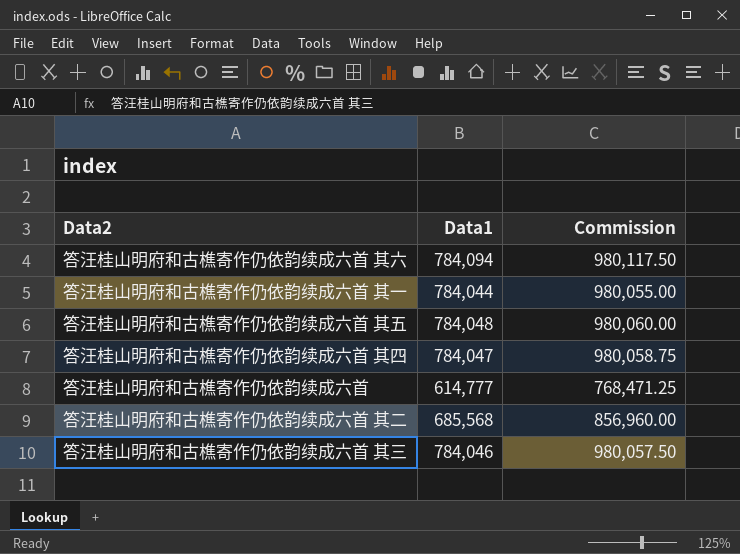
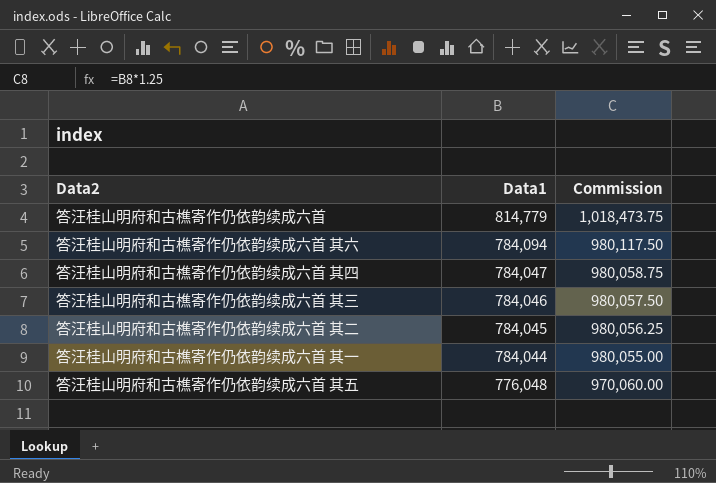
row order: none -> Data1 descending
答汪桂山明府和古樵寄作仍依韵续成六首 | Data1: 614,777 -> 814,779
答汪桂山明府和古樵寄作仍依韵续成六首 | Commission: 768,471.25 -> 1,018,473.75
答汪桂山明府和古樵寄作仍依韵续成六首 其二 | Data1: 685,568 -> 784,045
答汪桂山明府和古樵寄作仍依韵续成六首 其二 | Commission: 856,960.00 -> 980,056.25
答汪桂山明府和古樵寄作仍依韵续成六首 其五 | Data1: 784,048 -> 776,048
答汪桂山明府和古樵寄作仍依韵续成六首 其五 | Commission: 980,060.00 -> 970,060.00

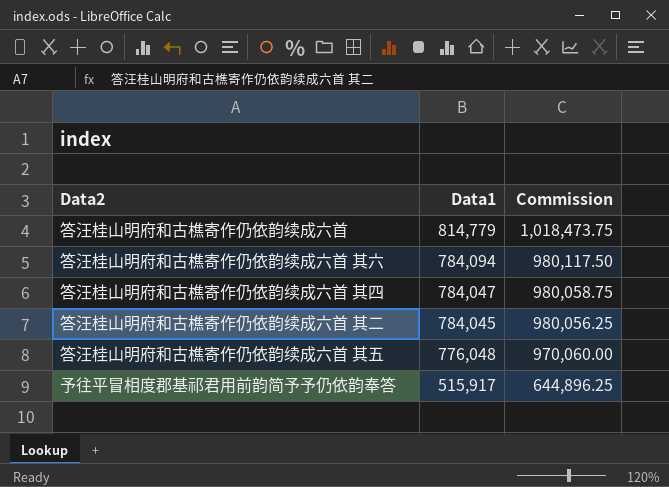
row 答汪桂山明府和古樵寄作仍依韵续成六首 其三: 784,046 | 980,057.50 -> none
row 答汪桂山明府和古樵寄作仍依韵续成六首 其一: 784,044 | 980,055.00 -> none
row 予往平冒相度郡基祁君用前韵简予予仍依韵奉答: none -> 515,917 | 644,896.25

